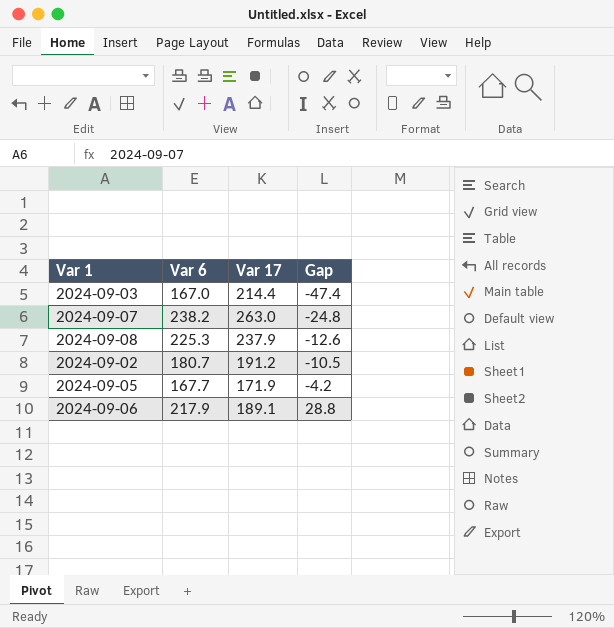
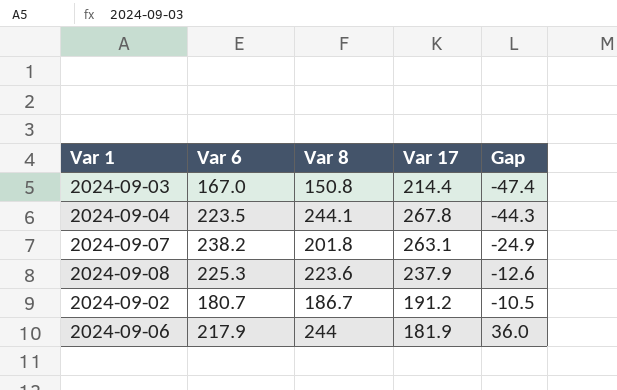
column Var 8 | position: none -> 3
row 2024-09-05: 167.7 | 171.9 | -4.2 -> none
row 2024-09-04: none -> 223.5 | 244.1 | 267.8 | -44.3
2024-09-07 | Var 17: 263.0 -> 263.1
2024-09-07 | Gap: -24.8 -> -24.9
2024-09-06 | Var 17: 189.1 -> 181.9
2024-09-06 | Gap: 28.8 -> 36.0

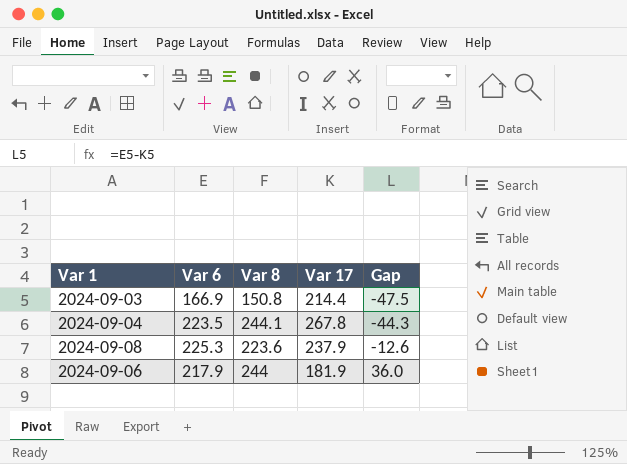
row 2024-09-07: 238.2 | 201.8 | 263.1 | -24.9 -> none
row 2024-09-02: 180.7 | 186.7 | 191.2 | -10.5 -> none
2024-09-03 | Var 6: 167.0 -> 166.9
2024-09-03 | Gap: -47.4 -> -47.5

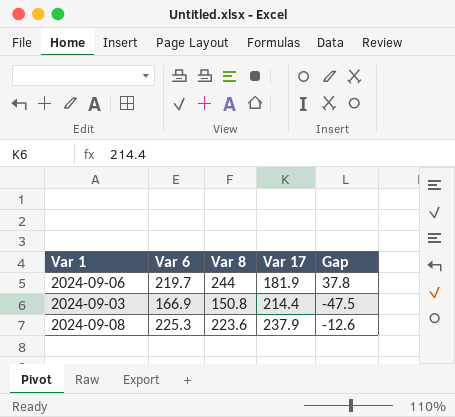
row order: Gap ascending -> Var 17 ascending
row 2024-09-04: 223.5 | 244.1 | 267.8 | -44.3 -> none
2024-09-06 | Var 6: 217.9 -> 219.7
2024-09-06 | Gap: 36.0 -> 37.8

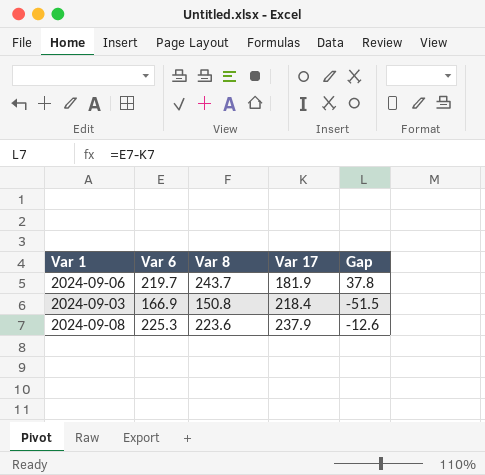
2024-09-06 | Var 8: 244 -> 243.7
2024-09-03 | Var 17: 214.4 -> 218.4
2024-09-03 | Gap: -47.5 -> -51.5

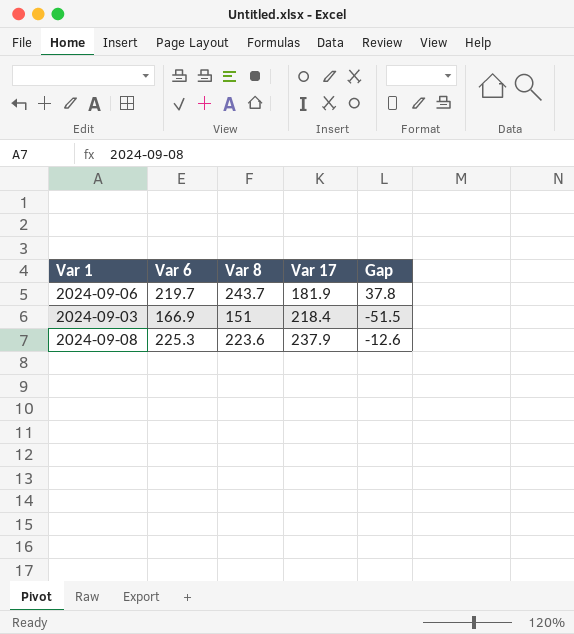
2024-09-03 | Var 8: 150.8 -> 151

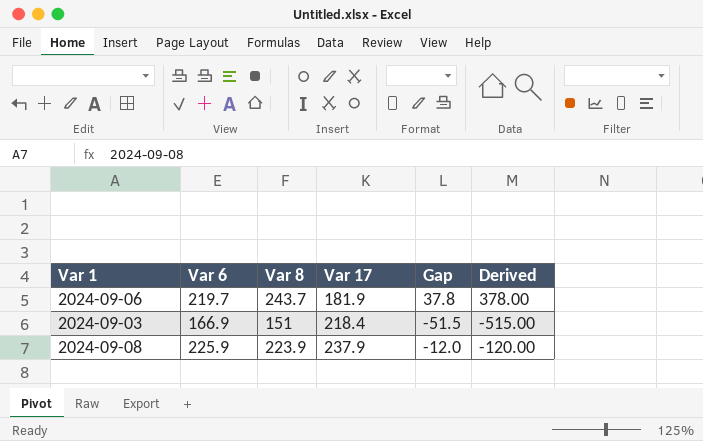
column Derived | formula: none -> [Gap] * 10
2024-09-08 | Var 6: 225.3 -> 225.9
2024-09-08 | Var 8: 223.6 -> 223.9
2024-09-08 | Gap: -12.6 -> -12.0

